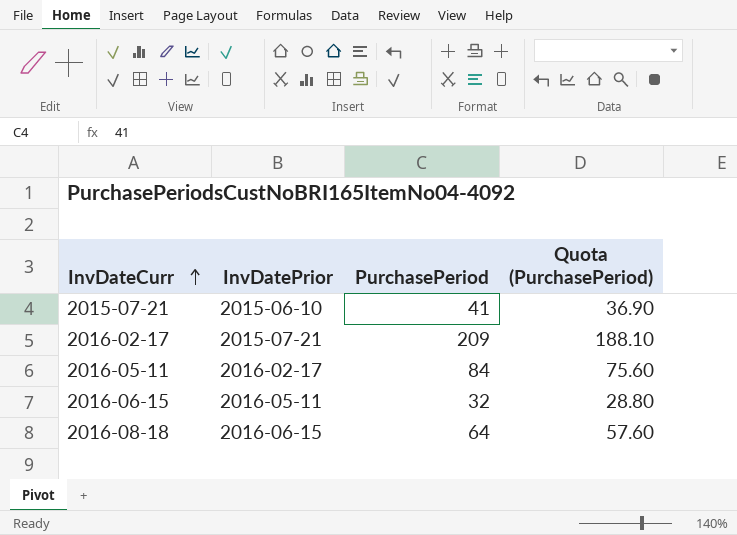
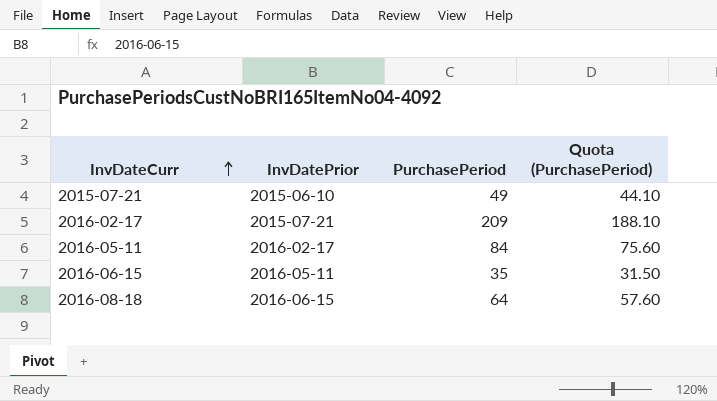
2015-07-21 | PurchasePeriod: 41 -> 49
2015-07-21 | Quota (PurchasePeriod): 36.90 -> 44.10
2016-06-15 | PurchasePeriod: 32 -> 35
2016-06-15 | Quota (PurchasePeriod): 28.80 -> 31.50

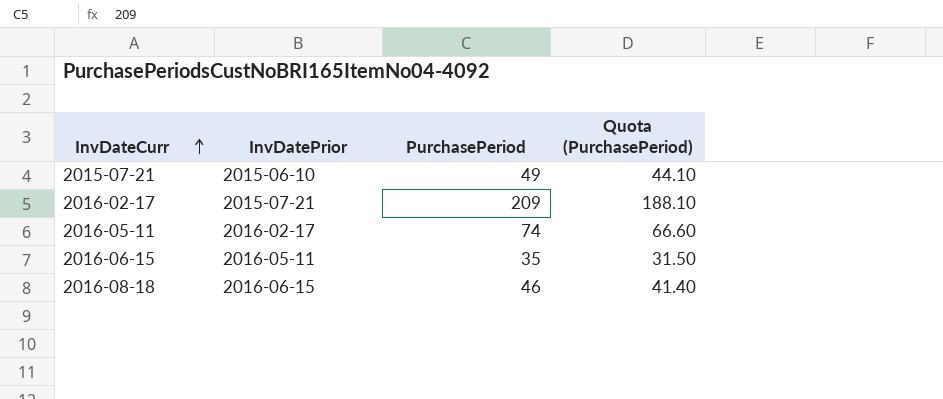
2016-05-11 | PurchasePeriod: 84 -> 74
2016-05-11 | Quota (PurchasePeriod): 75.60 -> 66.60
2016-08-18 | PurchasePeriod: 64 -> 46
2016-08-18 | Quota (PurchasePeriod): 57.60 -> 41.40

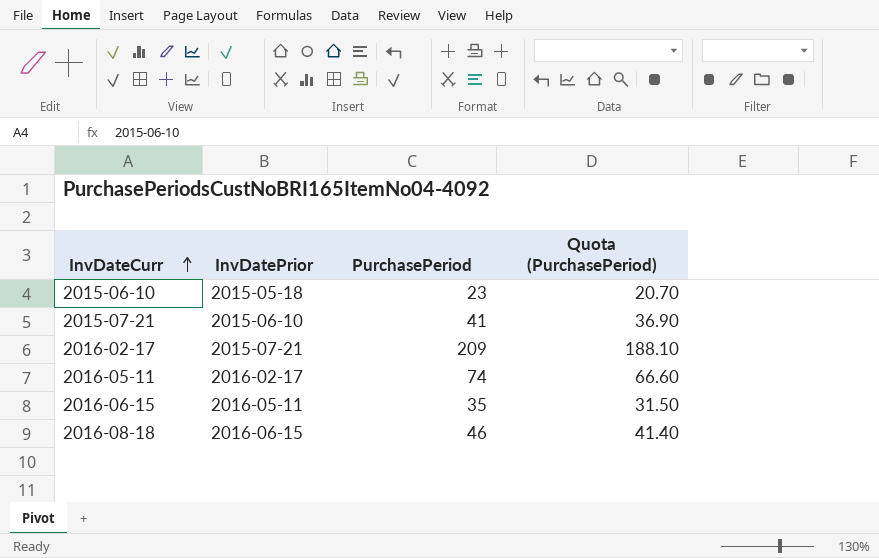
row 2015-06-10: none -> 2015-05-18 | 23 | 20.70
2015-07-21 | PurchasePeriod: 49 -> 41
2015-07-21 | Quota (PurchasePeriod): 44.10 -> 36.90

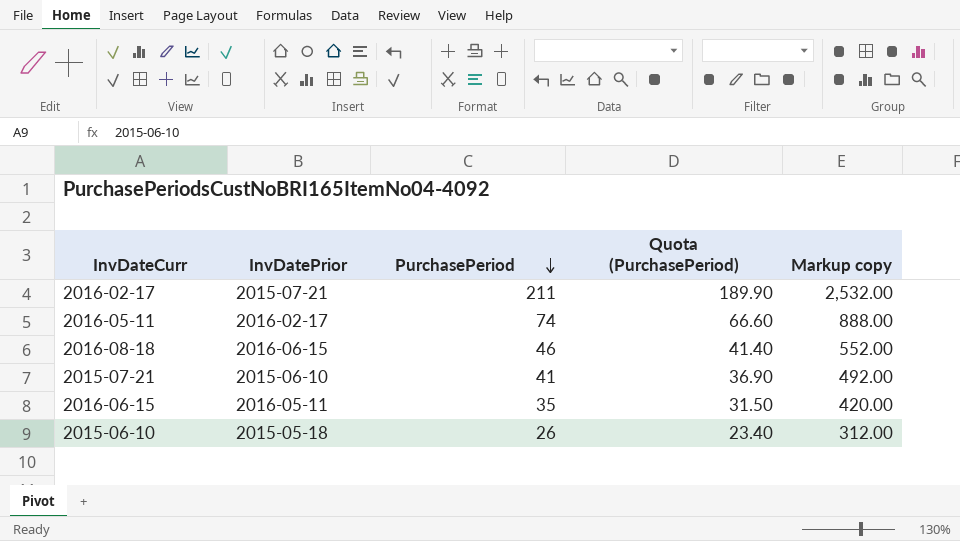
row order: InvDateCurr ascending -> PurchasePeriod descending
column Markup copy | formula: none -> [PurchasePeriod] * 12
2016-02-17 | PurchasePeriod: 209 -> 211
2016-02-17 | Quota (PurchasePeriod): 188.10 -> 189.90
2015-06-10 | PurchasePeriod: 23 -> 26
2015-06-10 | Quota (PurchasePeriod): 20.70 -> 23.40

